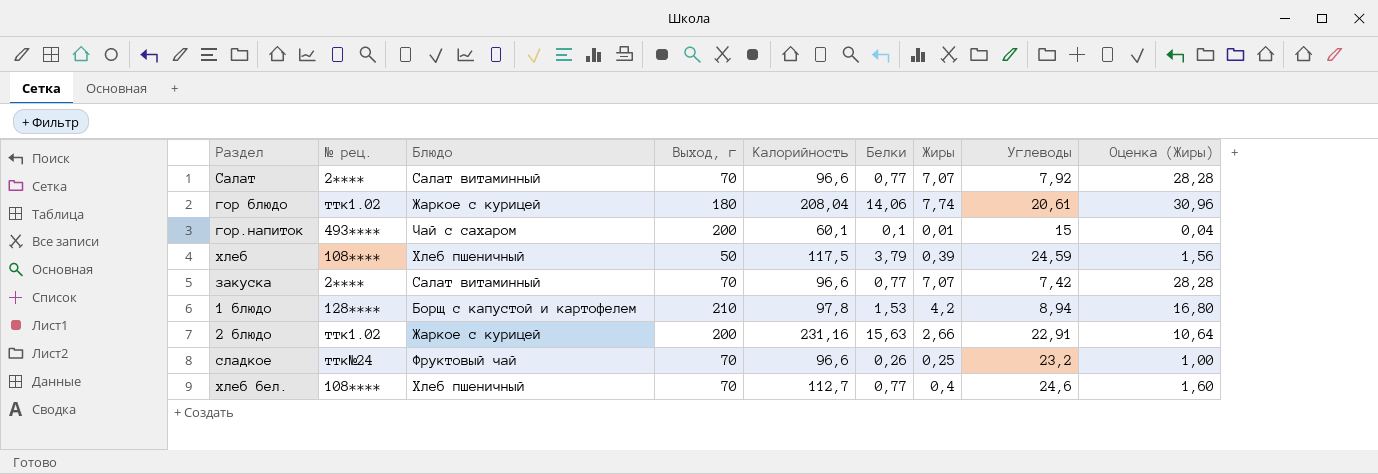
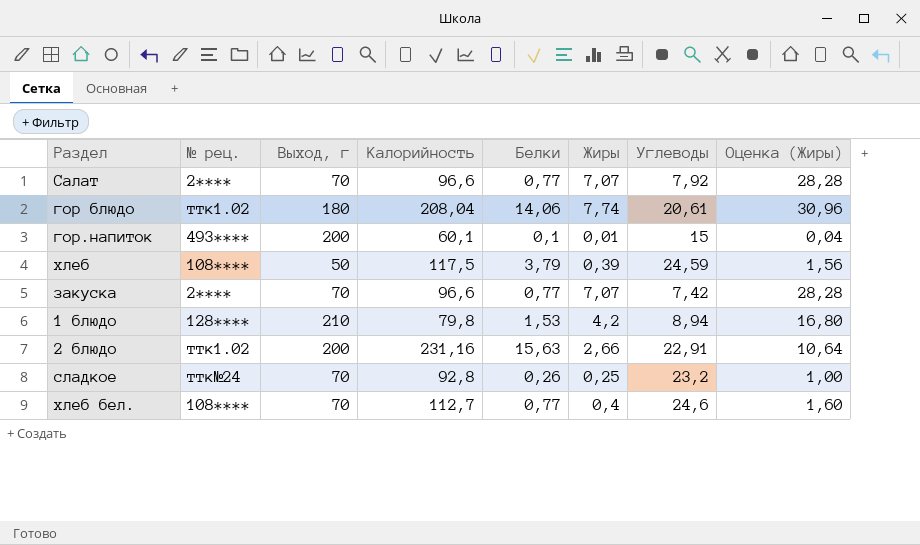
column Блюдо | position: 3 -> none
1 блюдо | Калорийность: 97,8 -> 79,8
сладкое | Калорийность: 96,6 -> 92,8

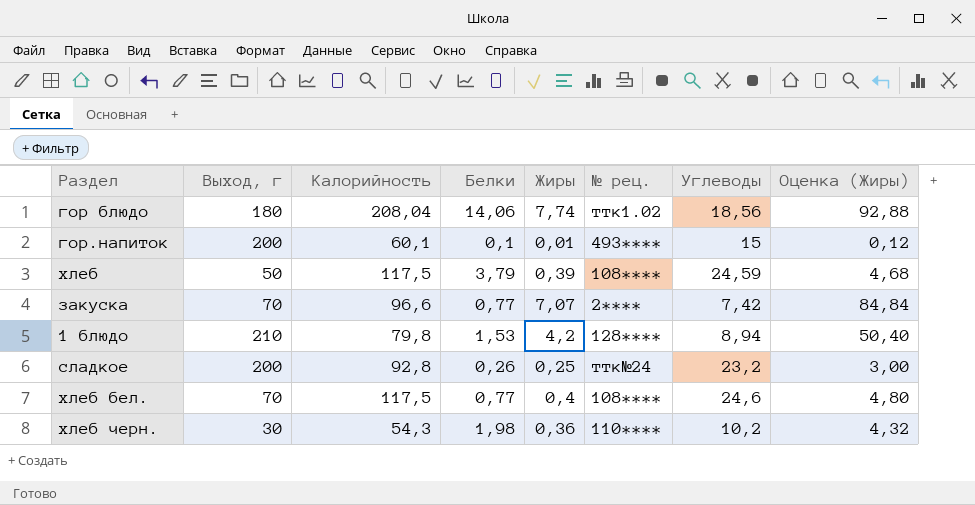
column № рец. | position: 2 -> 6
column Оценка (Жиры) | formula: [Жиры] * 4 -> [Жиры] * 12
row Салат: 2**** | 70 | 96,6 | 0,77 | 7,07 | 7,92 | 28,28 -> none
row 2 блюдо: ттк1.02 | 200 | 231,16 | 15,63 | 2,66 | 22,91 | 10,64 -> none
гор блюдо | Углеводы: 20,61 -> 18,56
сладкое | Выход, г: 70 -> 200
хлеб бел. | Калорийность: 112,7 -> 117,5
row хлеб черн.: none -> 30 | 54,3 | 1,98 | 0,36 | 110**** | 10,2 | 4,32

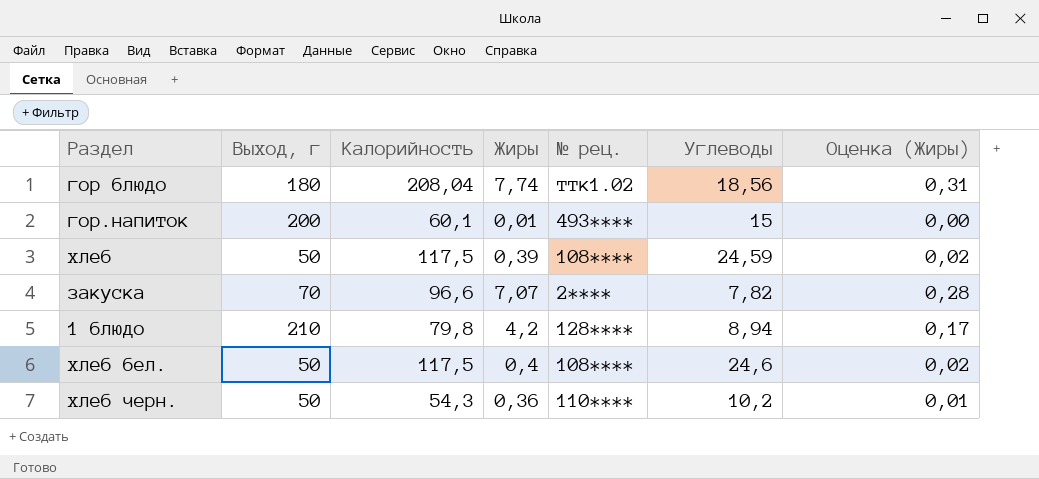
column Белки | position: 4 -> none
column Оценка (Жиры) | formula: [Жиры] * 12 -> [Жиры] * 0,04
row сладкое: 200 | 92,8 | 0,26 | 0,25 | ттк№24 | 23,2 | 3,00 -> none
закуска | Углеводы: 7,42 -> 7,82
хлеб бел. | Выход, г: 70 -> 50
хлеб черн. | Выход, г: 30 -> 50

